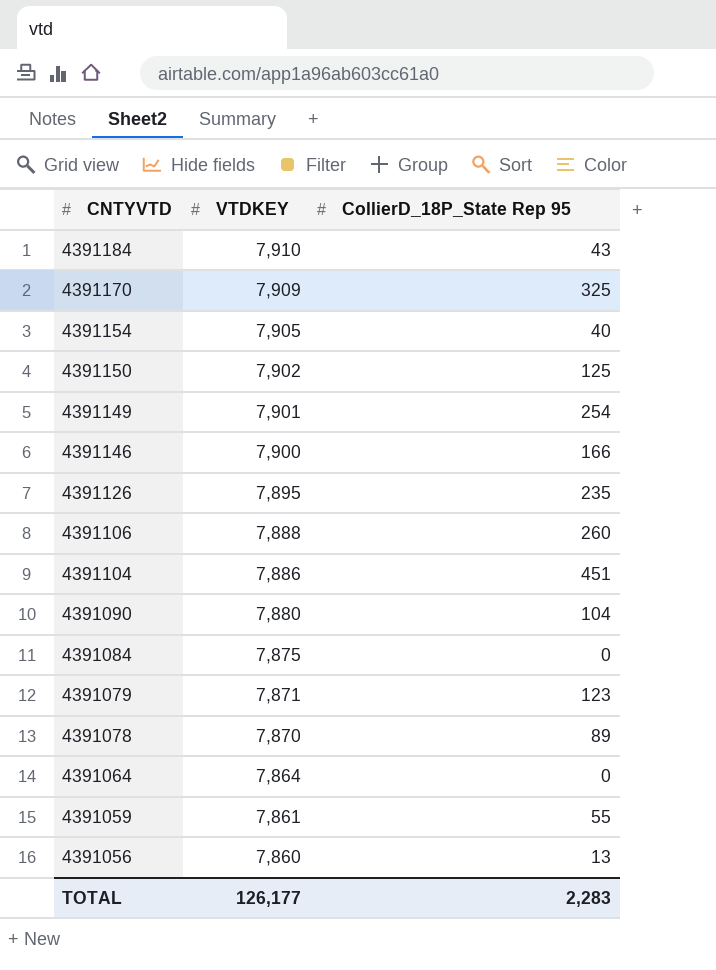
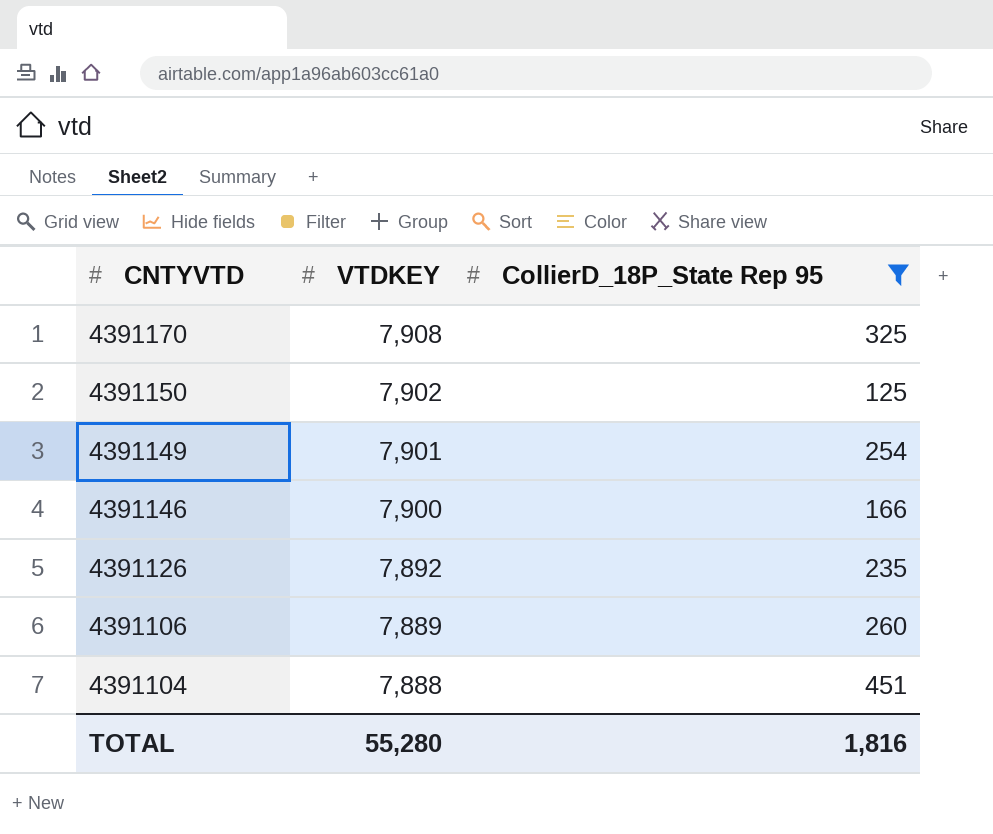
filter: none -> CollierD_18P_State Rep 95 >= 125
4391170 | VTDKEY: 7,909 -> 7,908
4391126 | VTDKEY: 7,895 -> 7,892
4391106 | VTDKEY: 7,888 -> 7,889
4391104 | VTDKEY: 7,886 -> 7,888
TOTAL | VTDKEY: 126,177 -> 55,280
TOTAL | CollierD_18P_State Rep 95: 2,283 -> 1,816

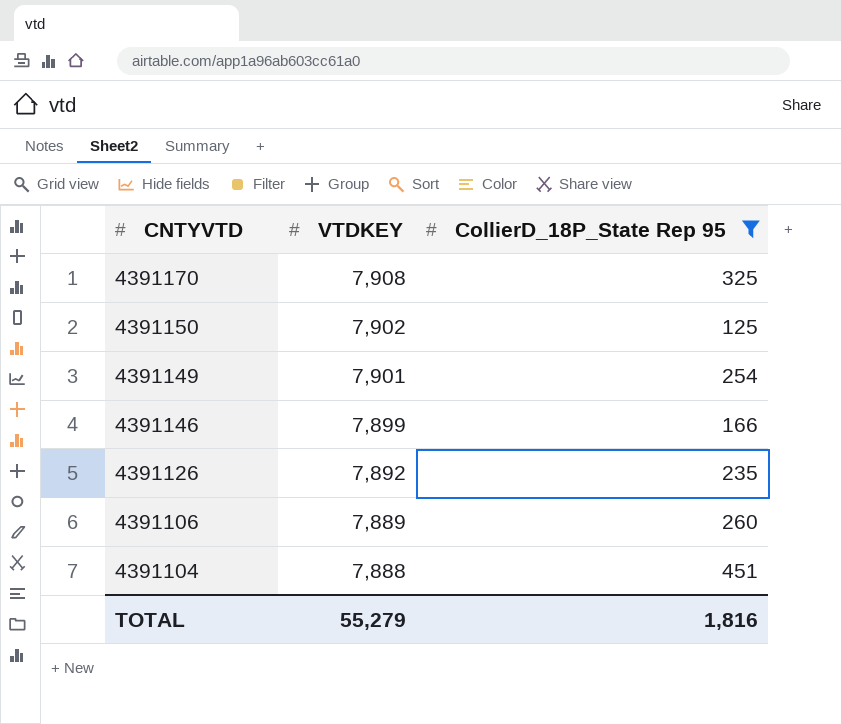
4391146 | VTDKEY: 7,900 -> 7,899
TOTAL | VTDKEY: 55,280 -> 55,279

